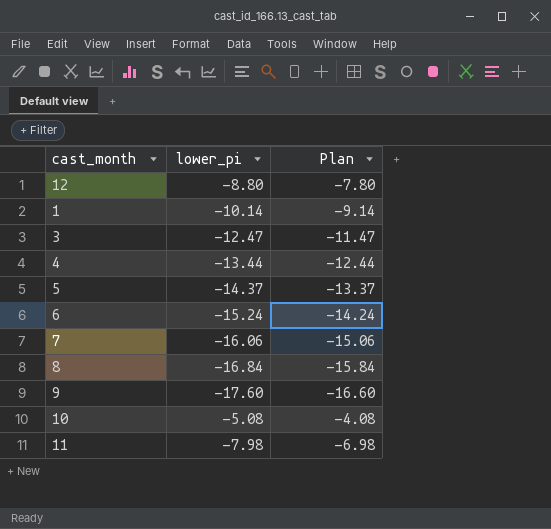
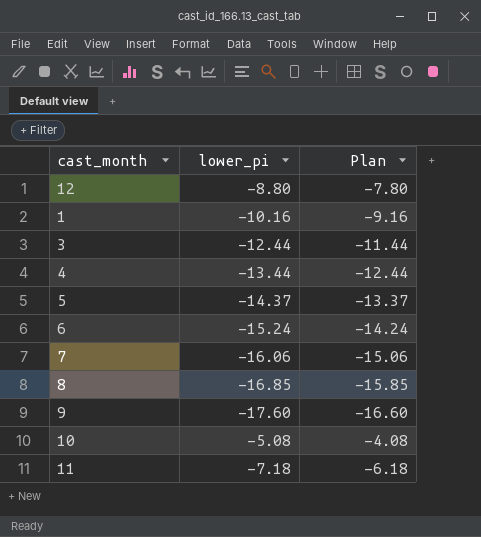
1 | lower_pi: -10.14 -> -10.16
1 | Plan: -9.14 -> -9.16
3 | lower_pi: -12.47 -> -12.44
3 | Plan: -11.47 -> -11.44
8 | lower_pi: -16.84 -> -16.85
8 | Plan: -15.84 -> -15.85
11 | lower_pi: -7.98 -> -7.18
11 | Plan: -6.98 -> -6.18

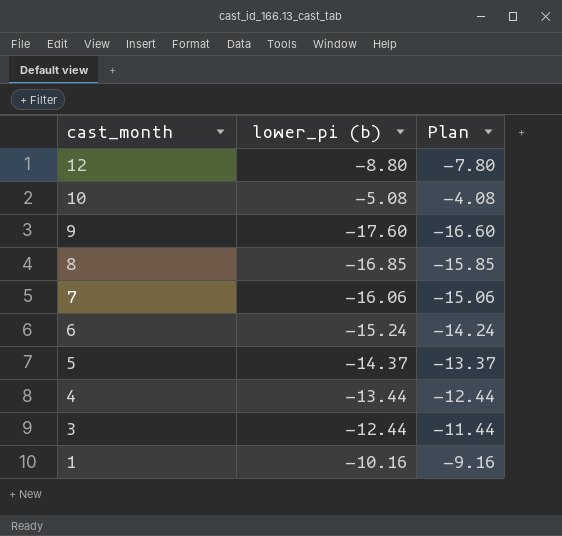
row order: none -> cast_month descending
column name: lower_pi -> lower_pi (b)
row 11: -7.18 | -6.18 -> none

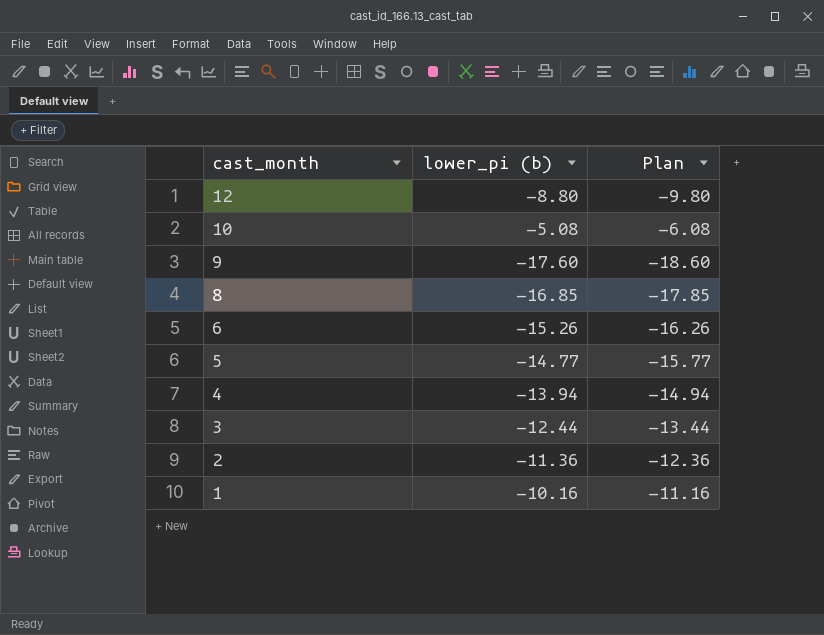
column Plan | formula: [lower_pi (b)] + 1 -> [lower_pi (b)] - 1
row 7: -16.06 | -15.06 -> none
6 | lower_pi (b): -15.24 -> -15.26
5 | lower_pi (b): -14.37 -> -14.77
4 | lower_pi (b): -13.44 -> -13.94
row 2: none -> -11.36 | -12.36

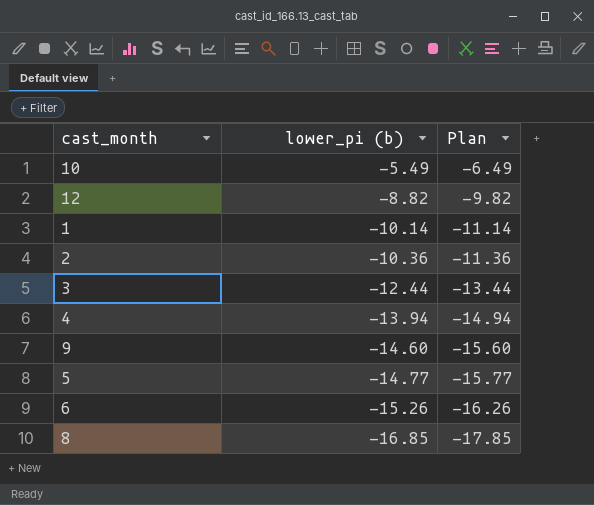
row order: cast_month descending -> lower_pi (b) descending
10 | lower_pi (b): -5.08 -> -5.49
10 | Plan: -6.08 -> -6.49
12 | lower_pi (b): -8.80 -> -8.82
12 | Plan: -9.80 -> -9.82
1 | lower_pi (b): -10.16 -> -10.14
1 | Plan: -11.16 -> -11.14
2 | lower_pi (b): -11.36 -> -10.36
2 | Plan: -12.36 -> -11.36
9 | lower_pi (b): -17.60 -> -14.60
9 | Plan: -18.60 -> -15.60

